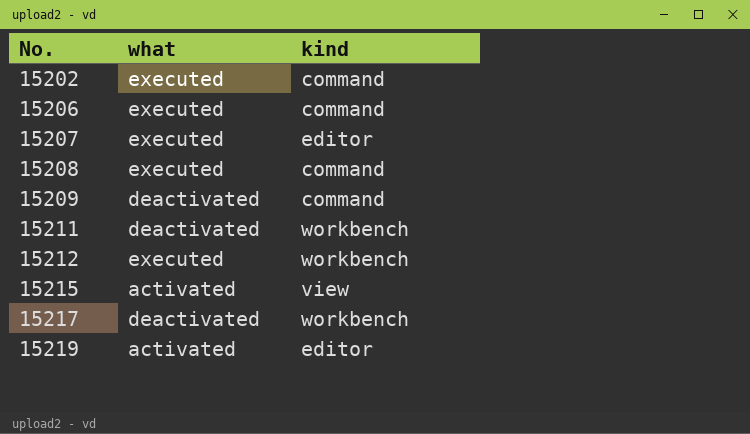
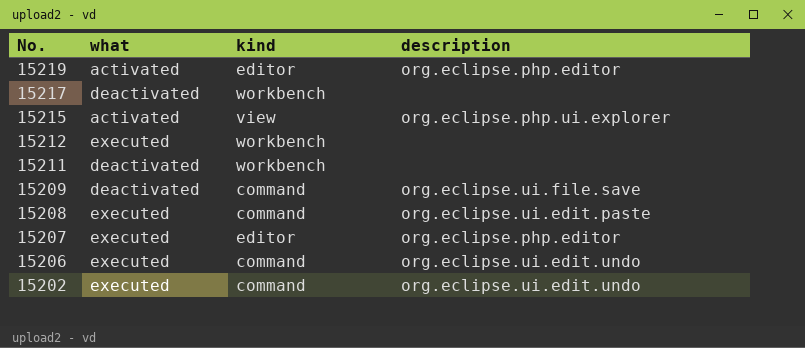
row order: No. ascending -> No. descending
column description | position: none -> 4

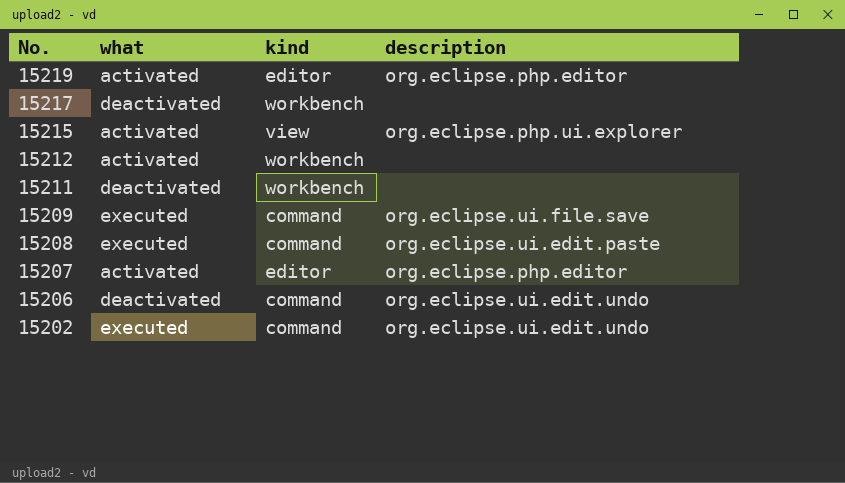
15212 | what: executed -> activated
15209 | what: deactivated -> executed
15207 | what: executed -> activated
15206 | what: executed -> deactivated

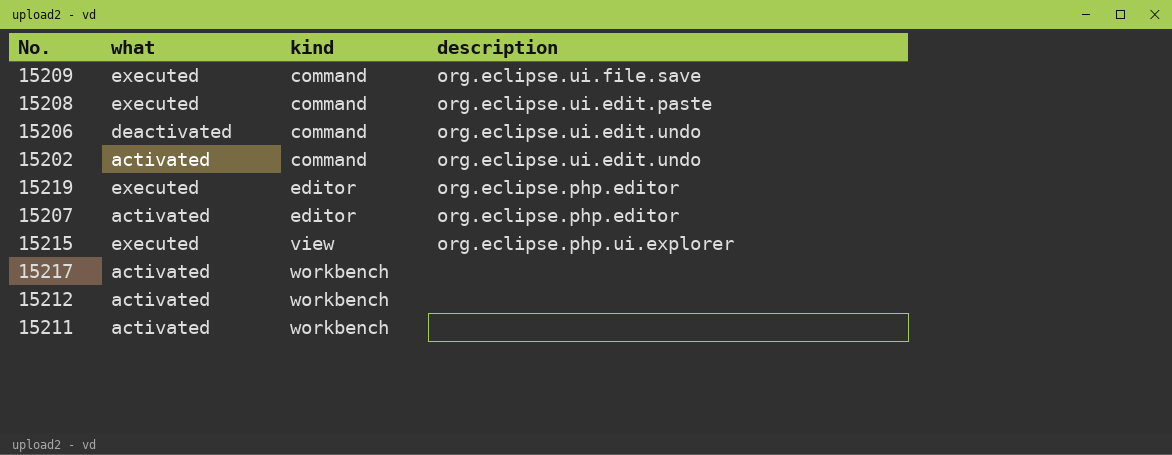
row order: No. descending -> kind ascending
15202 | what: executed -> activated
15219 | what: activated -> executed
15215 | what: activated -> executed
15217 | what: deactivated -> activated
15211 | what: deactivated -> activated

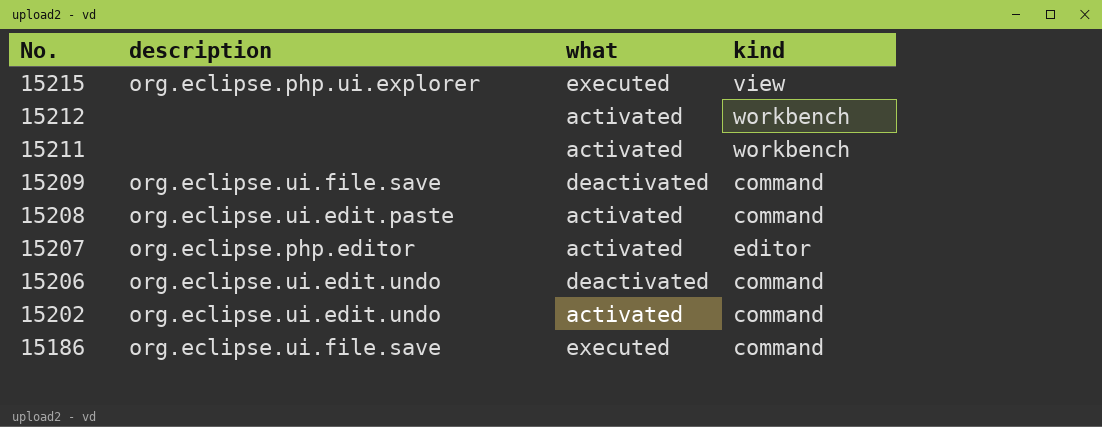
row order: kind ascending -> No. descending
column description | position: 4 -> 2
row 15219: executed | editor | org.eclipse.php.editor -> none
row 15217: activated | workbench | none -> none
15209 | what: executed -> deactivated
15208 | what: executed -> activated
row 15186: none -> org.eclipse.ui.file.save | executed | command

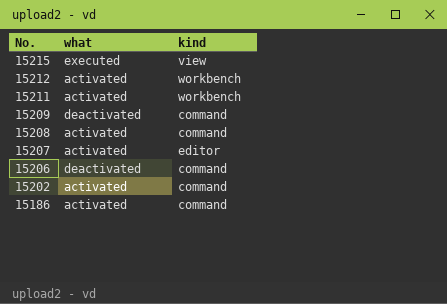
column description | position: 2 -> none
15186 | what: executed -> activated

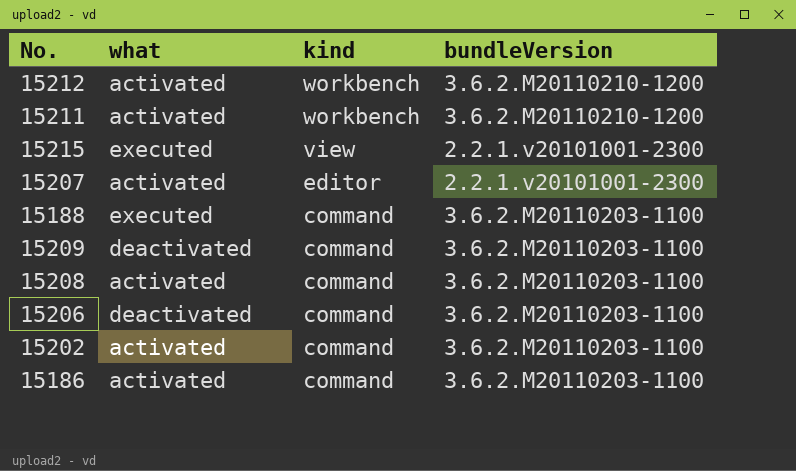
row order: No. descending -> kind descending
column bundleVersion | position: none -> 4
row 15188: none -> executed | command | 3.6.2.M20110203-1100

